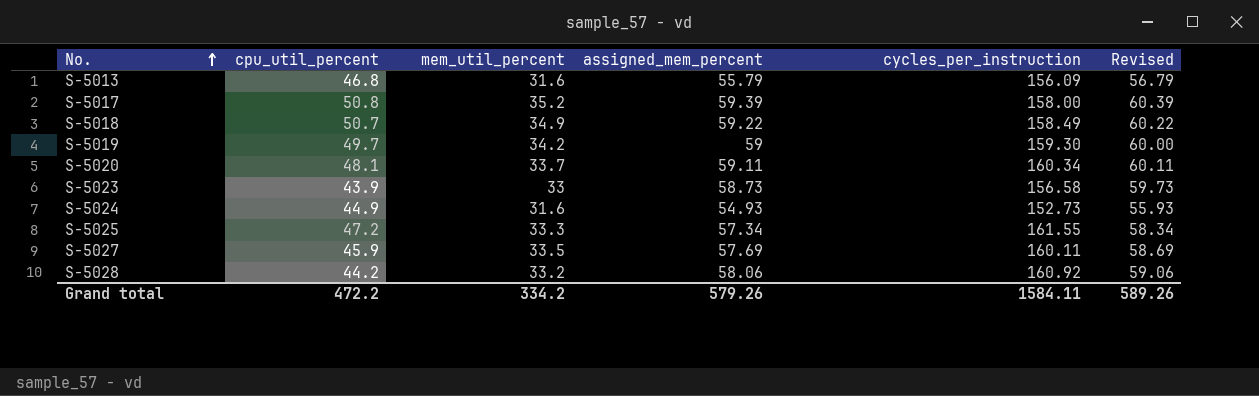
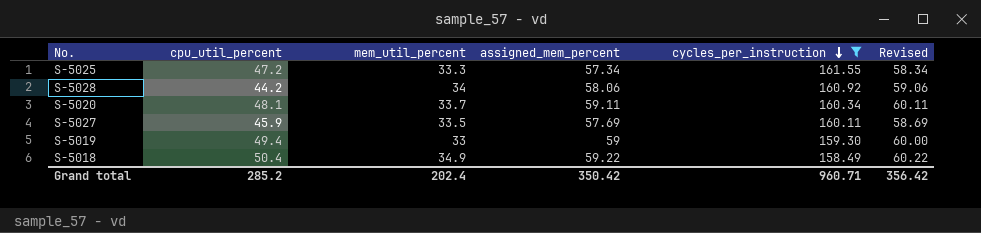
filter: none -> cycles_per_instruction >= 158.49
row order: No. ascending -> cycles_per_instruction descending
S-5028 | mem_util_percent: 33.2 -> 34
S-5019 | cpu_util_percent: 49.7 -> 49.4
S-5019 | mem_util_percent: 34.2 -> 33
S-5018 | cpu_util_percent: 50.7 -> 50.4
Grand total | cpu_util_percent: 472.2 -> 285.2
Grand total | mem_util_percent: 334.2 -> 202.4
Grand total | assigned_mem_percent: 579.26 -> 350.42
Grand total | cycles_per_instruction: 1584.11 -> 960.71
Grand total | Revised: 589.26 -> 356.42

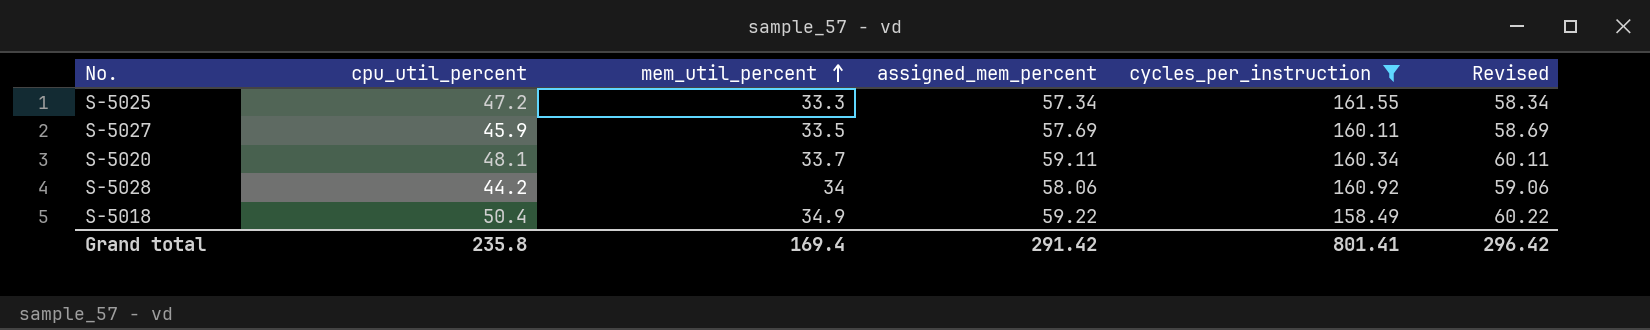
row order: cycles_per_instruction descending -> mem_util_percent ascending
row S-5019: 49.4 | 33 | 59 | 159.30 | 60.00 -> none
Grand total | cpu_util_percent: 285.2 -> 235.8
Grand total | mem_util_percent: 202.4 -> 169.4
Grand total | assigned_mem_percent: 350.42 -> 291.42
Grand total | cycles_per_instruction: 960.71 -> 801.41
Grand total | Revised: 356.42 -> 296.42

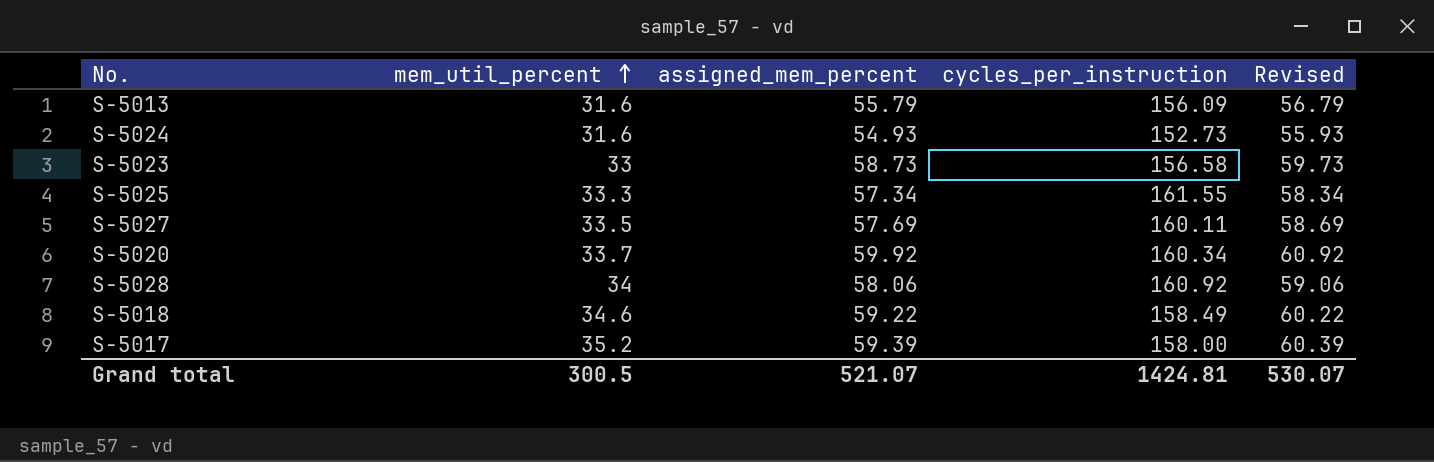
filter: cycles_per_instruction >= 158.49 -> none
column cpu_util_percent | position: 2 -> none
S-5020 | assigned_mem_percent: 59.11 -> 59.92
S-5020 | Revised: 60.11 -> 60.92
S-5018 | mem_util_percent: 34.9 -> 34.6
Grand total | mem_util_percent: 169.4 -> 300.5
Grand total | assigned_mem_percent: 291.42 -> 521.07
Grand total | cycles_per_instruction: 801.41 -> 1424.81
Grand total | Revised: 296.42 -> 530.07

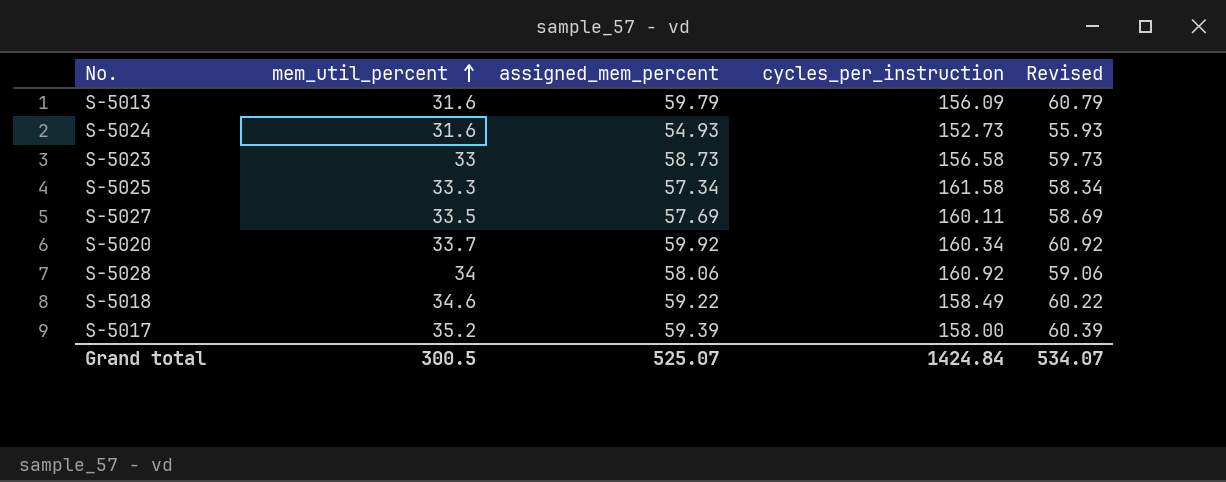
S-5013 | assigned_mem_percent: 55.79 -> 59.79
S-5013 | Revised: 56.79 -> 60.79
S-5025 | cycles_per_instruction: 161.55 -> 161.58
Grand total | assigned_mem_percent: 521.07 -> 525.07
Grand total | cycles_per_instruction: 1424.81 -> 1424.84
Grand total | Revised: 530.07 -> 534.07

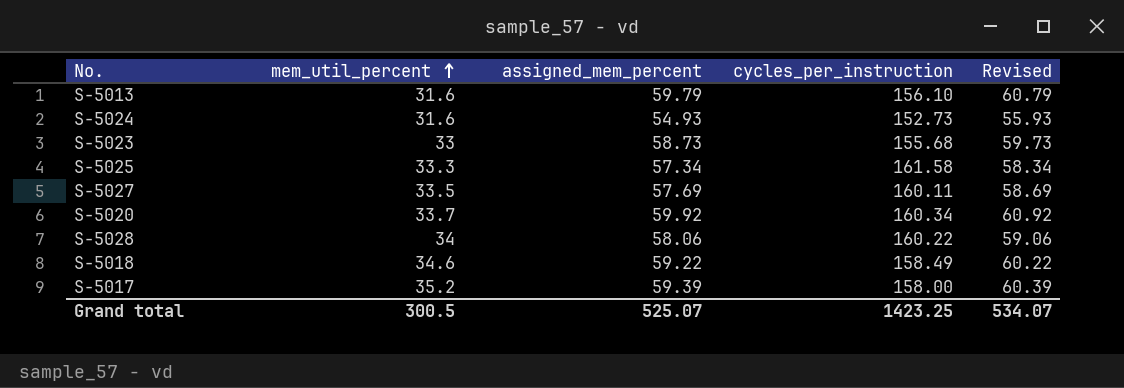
S-5013 | cycles_per_instruction: 156.09 -> 156.10
S-5023 | cycles_per_instruction: 156.58 -> 155.68
S-5028 | cycles_per_instruction: 160.92 -> 160.22
Grand total | cycles_per_instruction: 1424.84 -> 1423.25

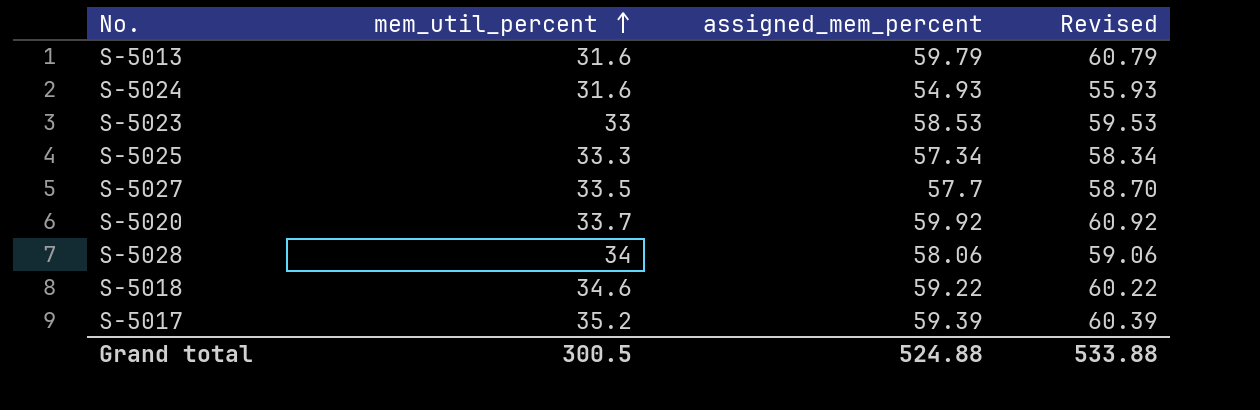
column cycles_per_instruction | position: 4 -> none
S-5023 | assigned_mem_percent: 58.73 -> 58.53
S-5023 | Revised: 59.73 -> 59.53
S-5027 | assigned_mem_percent: 57.69 -> 57.7
S-5027 | Revised: 58.69 -> 58.70
Grand total | assigned_mem_percent: 525.07 -> 524.88
Grand total | Revised: 534.07 -> 533.88

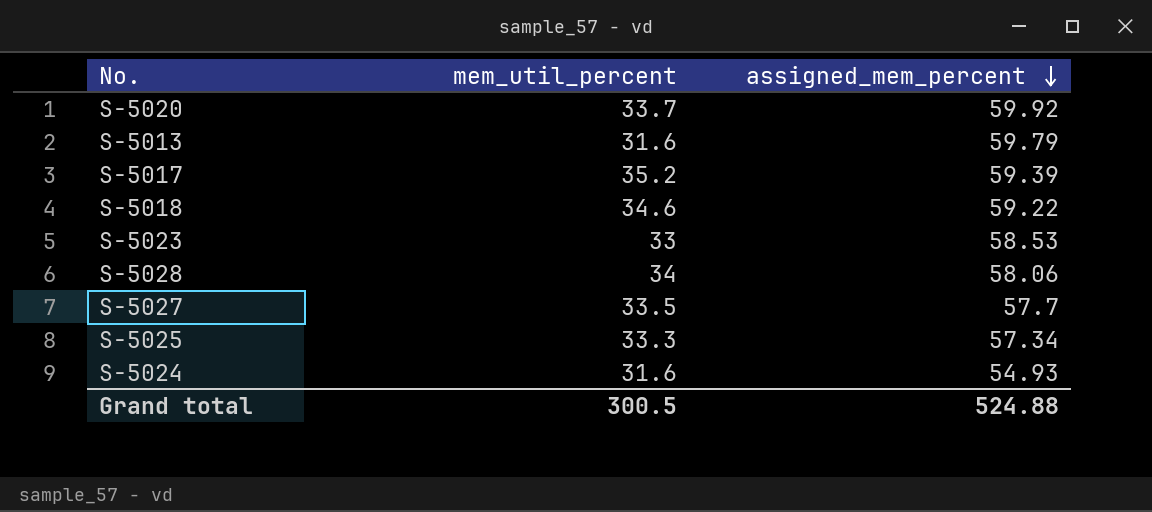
row order: mem_util_percent ascending -> assigned_mem_percent descending
column Revised | formula: [assigned_mem_percent] + 1 -> none

